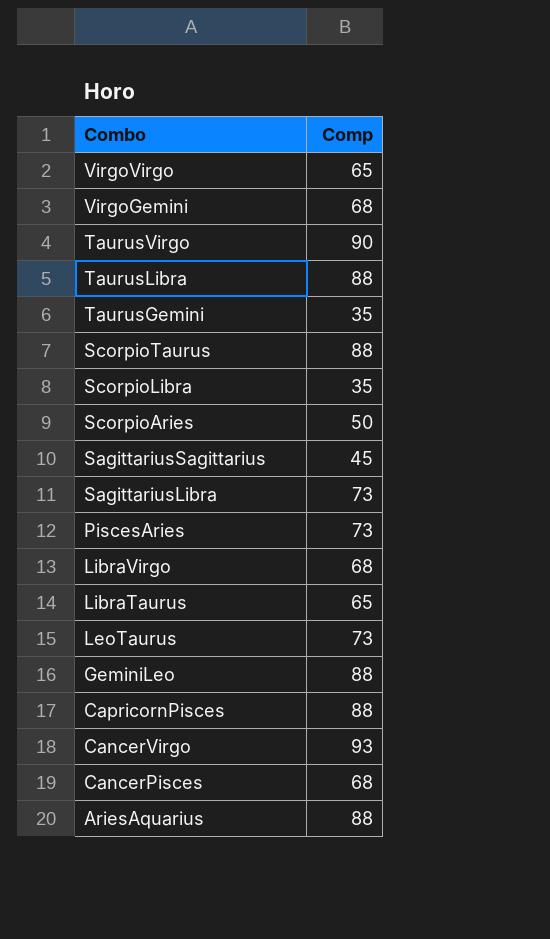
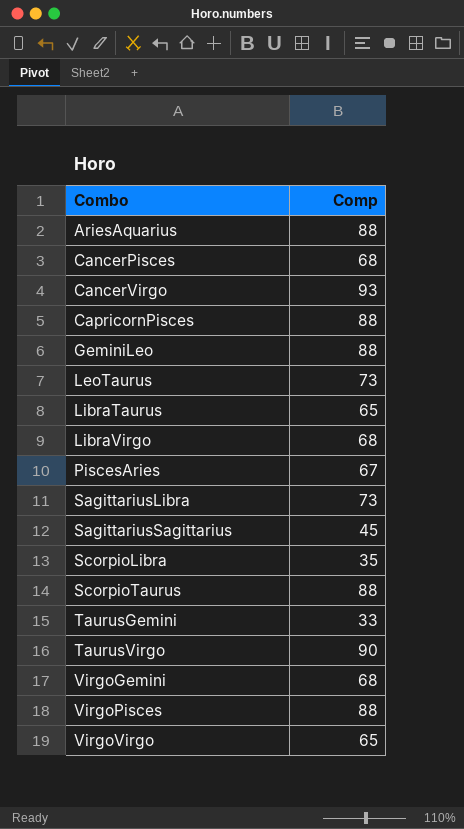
row order: Combo descending -> Combo ascending
row TaurusLibra: 88 -> none
row ScorpioAries: 50 -> none
PiscesAries | Comp: 73 -> 67
TaurusGemini | Comp: 35 -> 33
row VirgoPisces: none -> 88

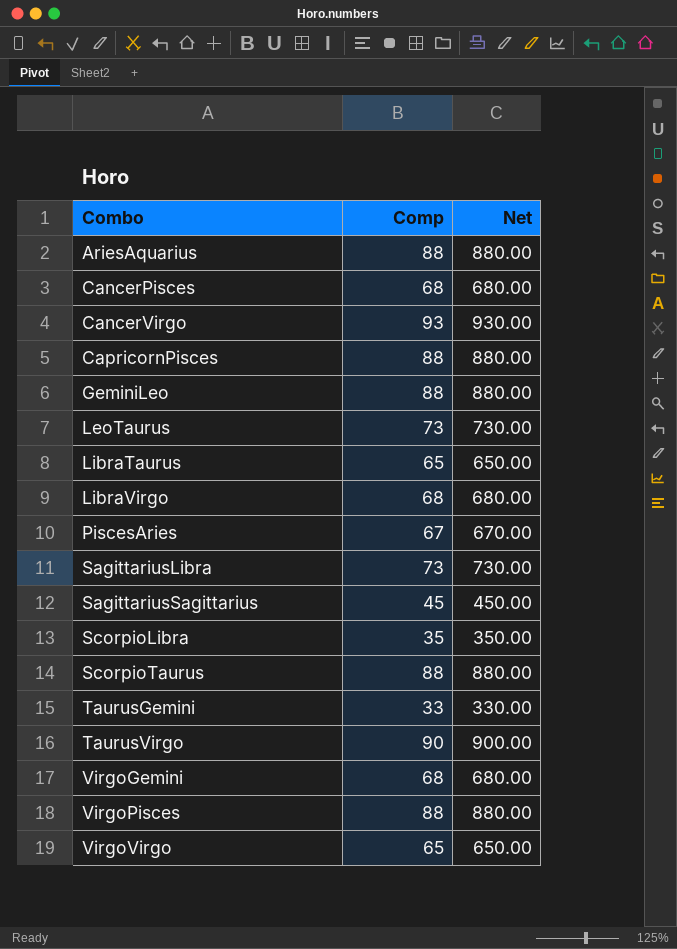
column Net | formula: none -> [Comp] * 10

